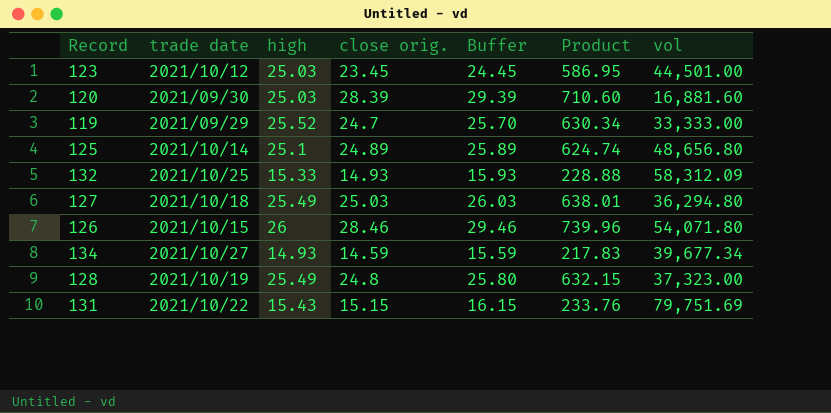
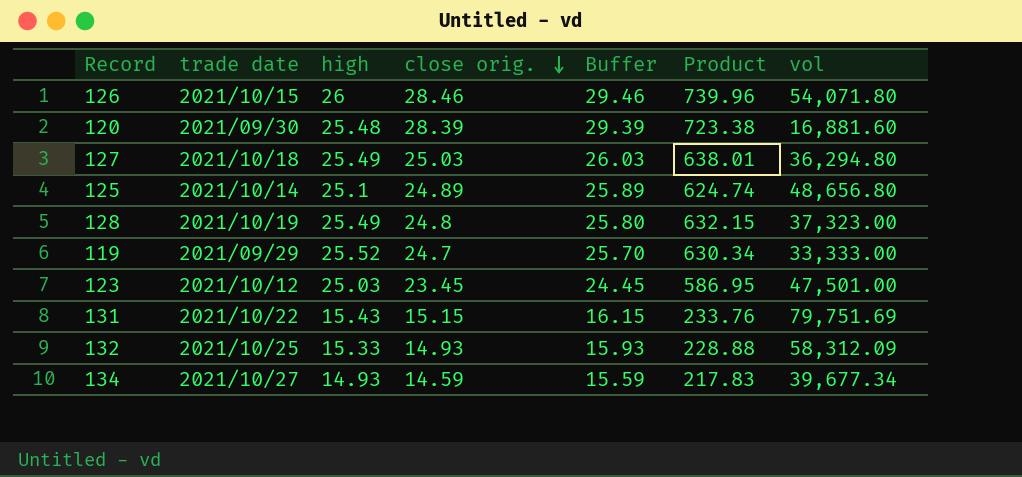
row order: none -> close orig. descending
120 | high: 25.03 -> 25.48
120 | Product: 710.60 -> 723.38
123 | vol: 44,501.00 -> 47,501.00

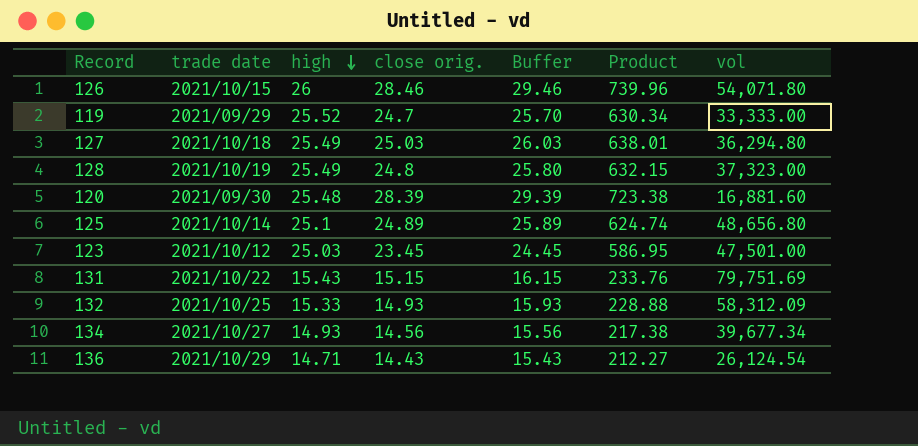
row order: close orig. descending -> high descending
134 | close orig.: 14.59 -> 14.56
134 | Buffer: 15.59 -> 15.56
134 | Product: 217.83 -> 217.38
row 136: none -> 2021/10/29 | 14.71 | 14.43 | 15.43 | 212.27 | 26,124.54

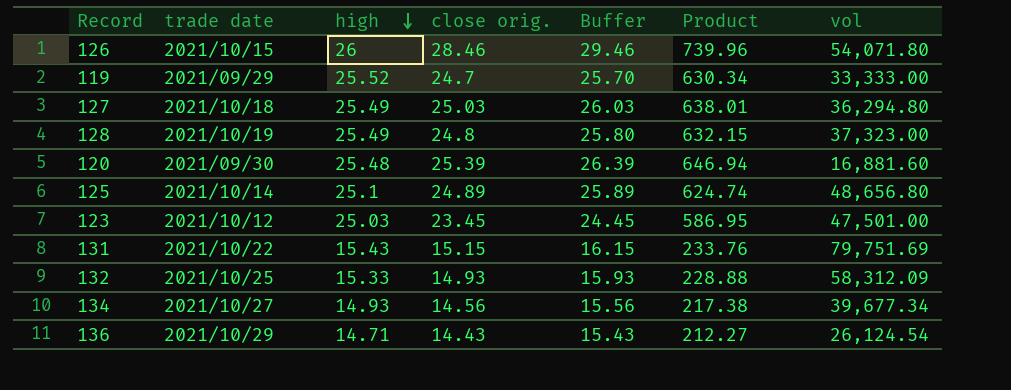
120 | close orig.: 28.39 -> 25.39
120 | Buffer: 29.39 -> 26.39
120 | Product: 723.38 -> 646.94

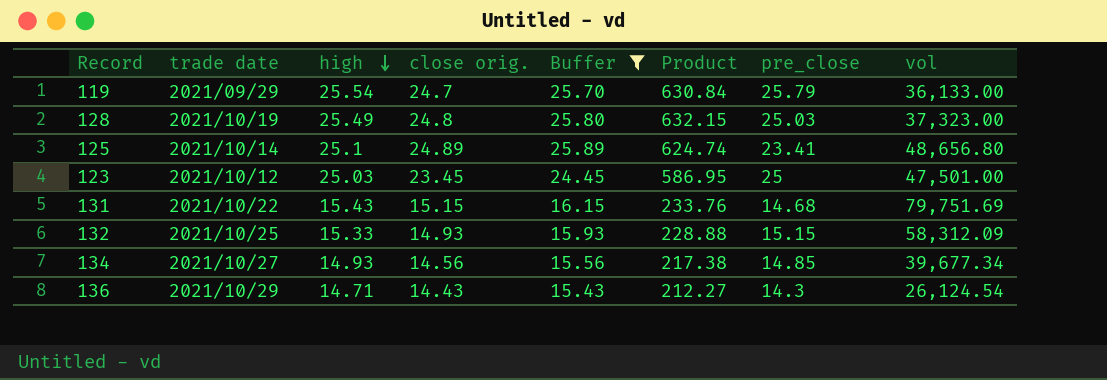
filter: none -> Buffer <= 25.89
column pre_close | position: none -> 7
119 | high: 25.52 -> 25.54
119 | Product: 630.34 -> 630.84
119 | vol: 33,333.00 -> 36,133.00

